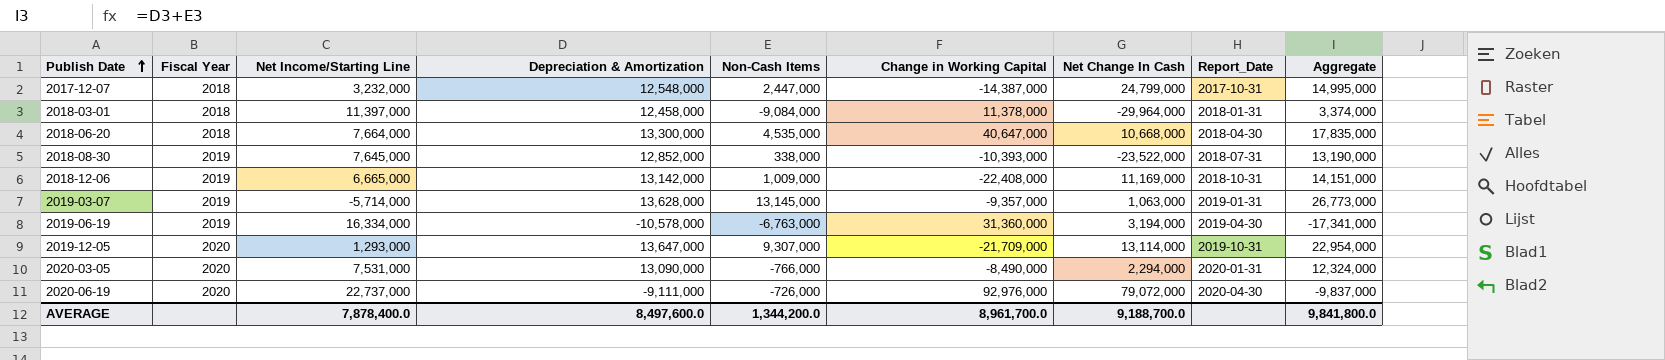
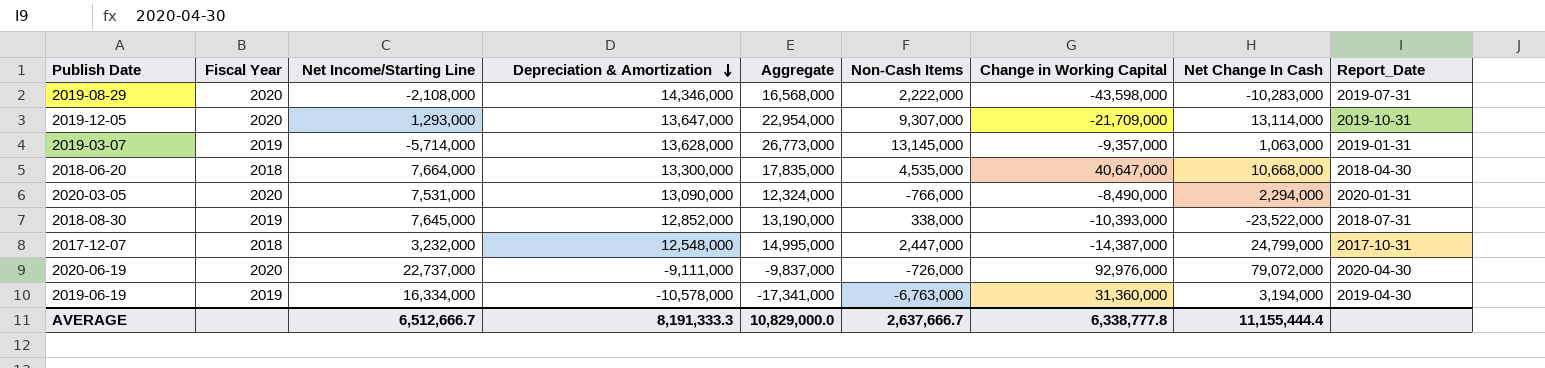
row order: Publish Date ascending -> Depreciation & Amortization descending
column Aggregate | position: 9 -> 5
row 2018-03-01: 2018 | 11,397,000 | 12,458,000 | -9,084,000 | 11,378,000 | -29,964,000 | 2018-01-31 | 3,374,000 -> none
row 2018-12-06: 2019 | 6,665,000 | 13,142,000 | 1,009,000 | -22,408,000 | 11,169,000 | 2018-10-31 | 14,151,000 -> none
row 2019-08-29: none -> 2020 | -2,108,000 | 14,346,000 | 16,568,000 | 2,222,000 | -43,598,000 | -10,283,000 | 2019-07-31
AVERAGE | Net Income/Starting Line: 7,878,400.0 -> 6,512,666.7
AVERAGE | Depreciation & Amortization: 8,497,600.0 -> 8,191,333.3
AVERAGE | Aggregate: 9,841,800.0 -> 10,829,000.0
AVERAGE | Non-Cash Items: 1,344,200.0 -> 2,637,666.7
AVERAGE | Change in Working Capital: 8,961,700.0 -> 6,338,777.8
AVERAGE | Net Change In Cash: 9,188,700.0 -> 11,155,444.4

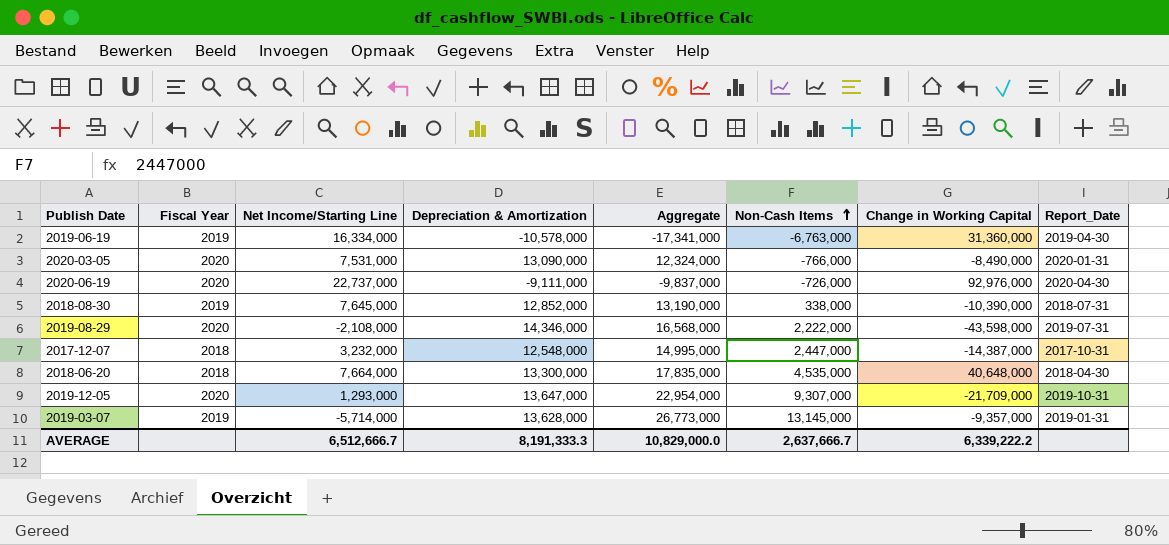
row order: Depreciation & Amortization descending -> Non-Cash Items ascending
column Net Change In Cash | position: 8 -> none
2018-08-30 | Change in Working Capital: -10,393,000 -> -10,390,000
2018-06-20 | Change in Working Capital: 40,647,000 -> 40,648,000
AVERAGE | Change in Working Capital: 6,338,777.8 -> 6,339,222.2

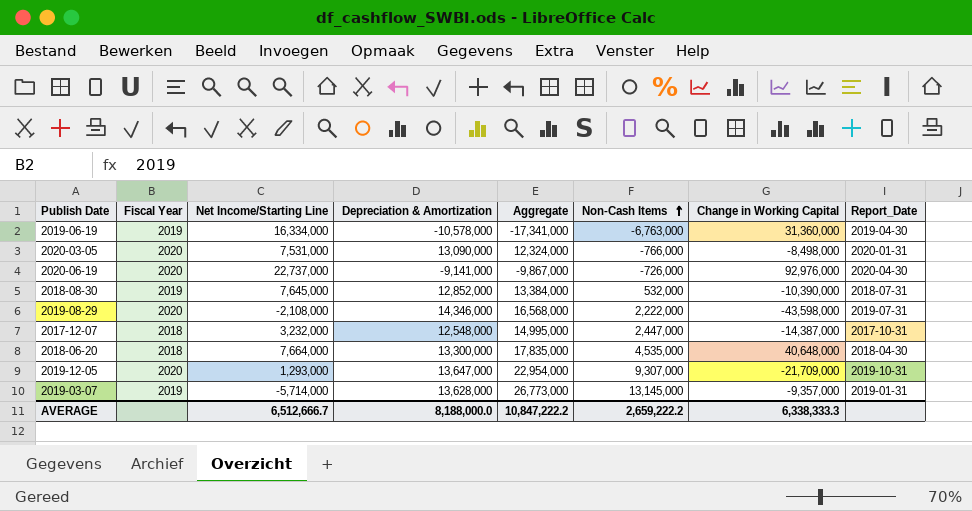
2020-03-05 | Change in Working Capital: -8,490,000 -> -8,498,000
2020-06-19 | Depreciation & Amortization: -9,111,000 -> -9,141,000
2020-06-19 | Aggregate: -9,837,000 -> -9,867,000
2018-08-30 | Aggregate: 13,190,000 -> 13,384,000
2018-08-30 | Non-Cash Items: 338,000 -> 532,000
AVERAGE | Depreciation & Amortization: 8,191,333.3 -> 8,188,000.0
AVERAGE | Aggregate: 10,829,000.0 -> 10,847,222.2
AVERAGE | Non-Cash Items: 2,637,666.7 -> 2,659,222.2
AVERAGE | Change in Working Capital: 6,339,222.2 -> 6,338,333.3

